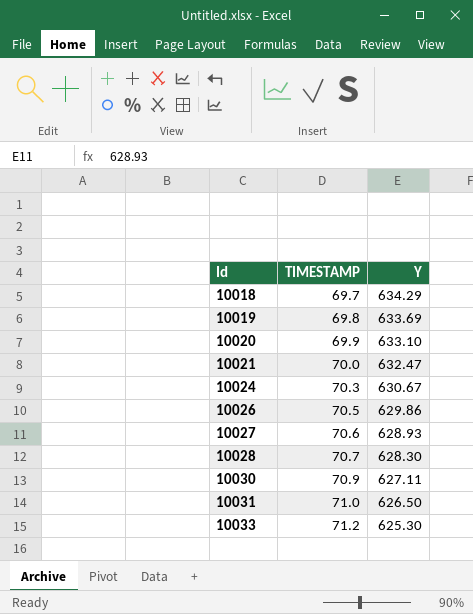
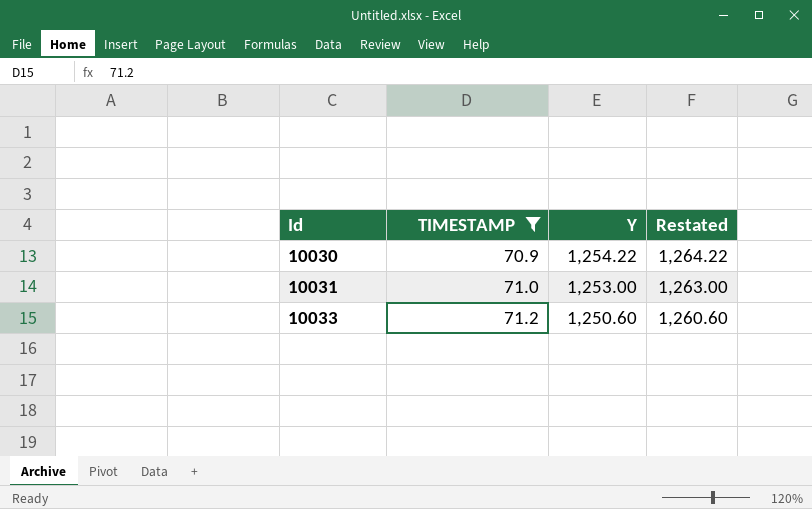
filter: none -> TIMESTAMP >= 70.9
column Restated | formula: none -> [Y] + 10
10030 | Y: 627.11 -> 1,254.22
10031 | Y: 626.50 -> 1,253.00
10033 | Y: 625.30 -> 1,250.60

